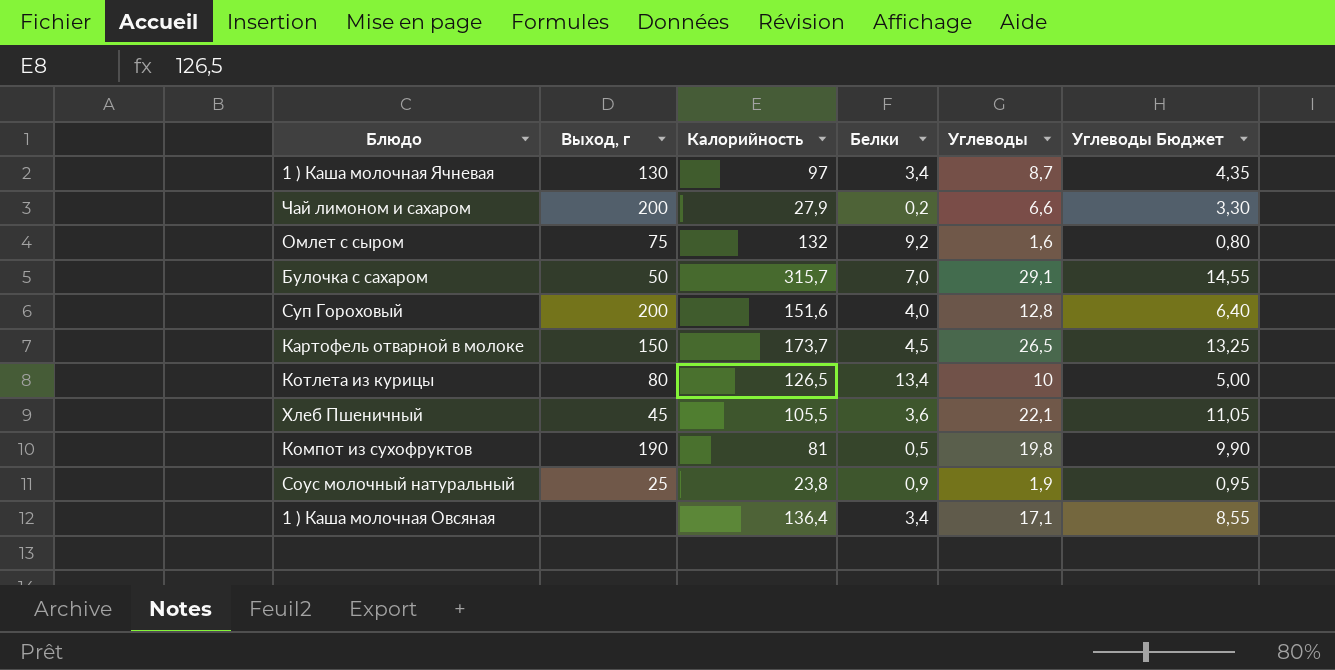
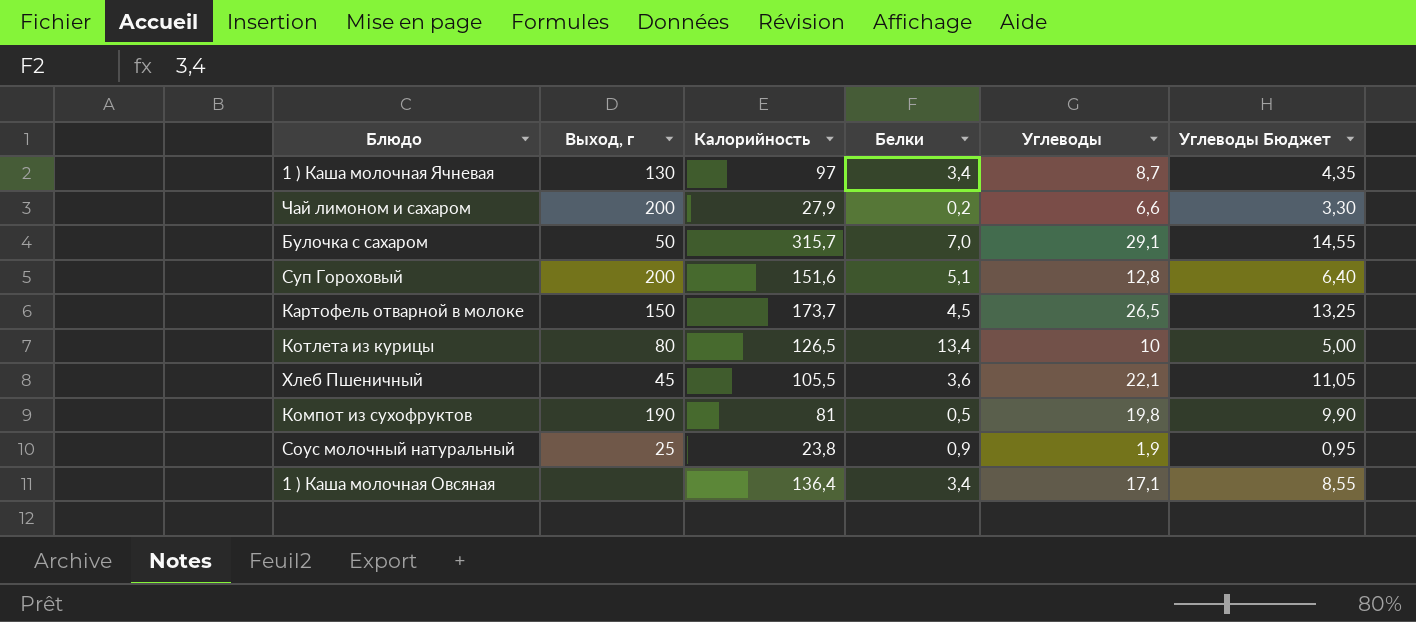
row Омлет с сыром: 75 | 132 | 9,2 | 1,6 | 0,80 -> none
Суп Гороховый | Белки: 4,0 -> 5,1

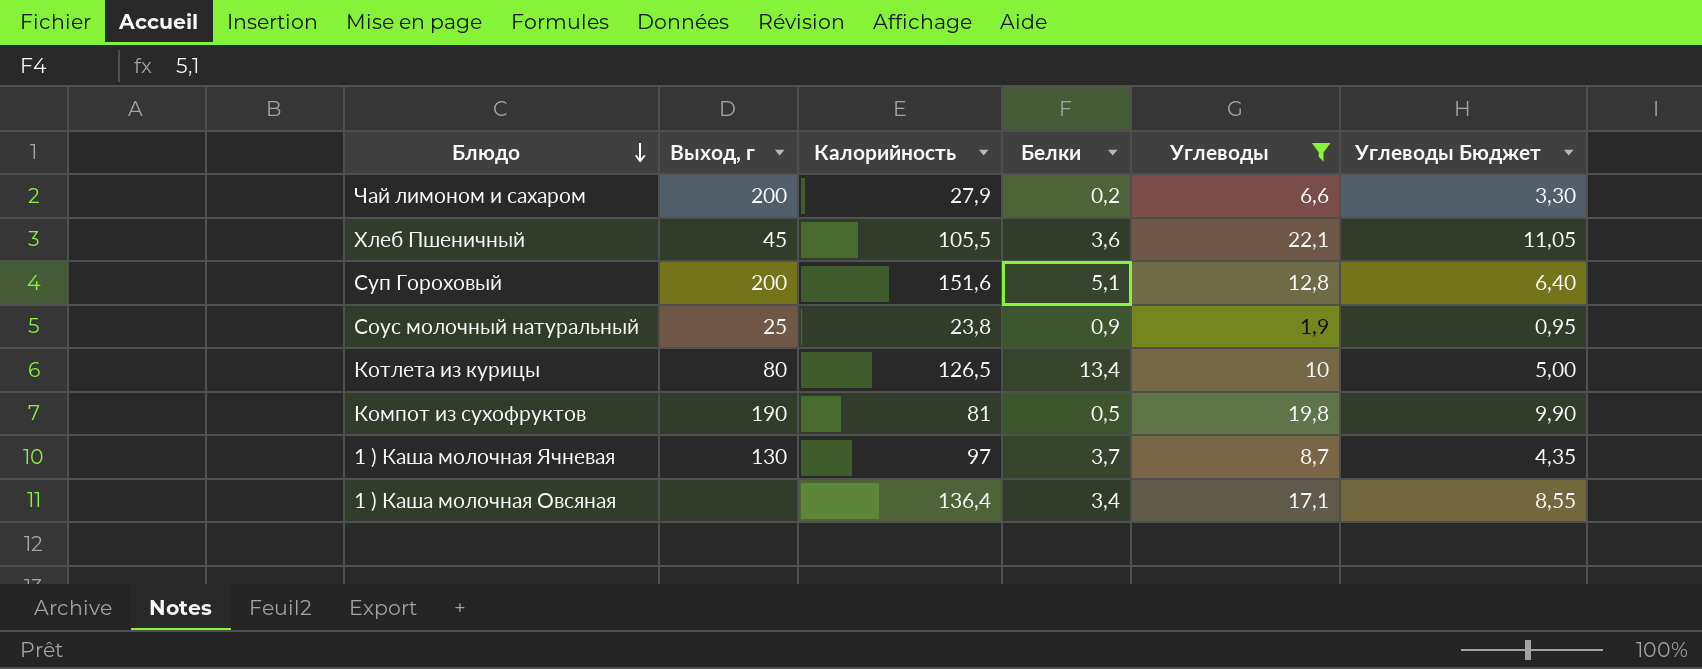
filter: none -> Углеводы <= 22,1
row order: none -> Блюдо descending
1 ) Каша молочная Ячневая | Белки: 3,4 -> 3,7

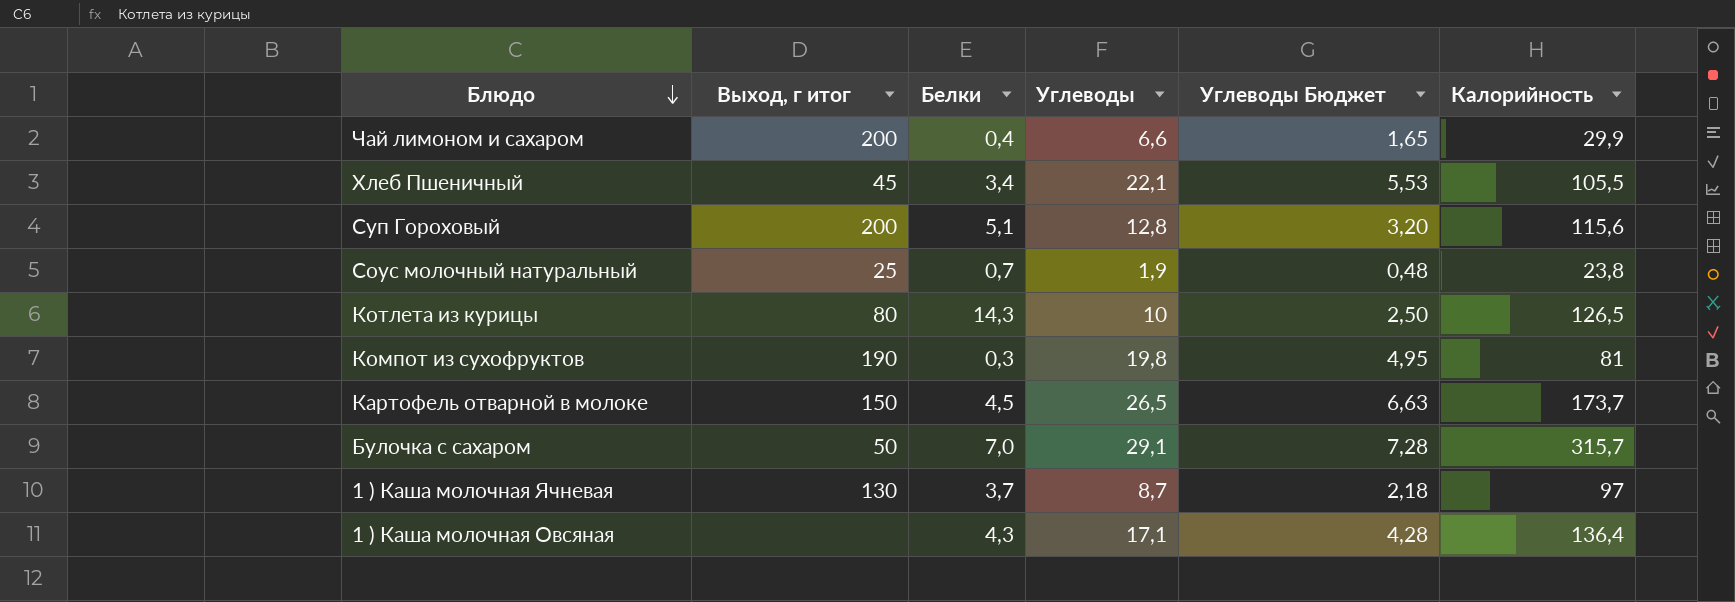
filter: Углеводы <= 22,1 -> none
column name: Выход, г -> Выход, г итог
column Углеводы Бюджет | formula: [Углеводы] * 0,5 -> [Углеводы] * 0,25
column Калорийность | position: 3 -> 6
Чай лимоном и сахаром | Белки: 0,2 -> 0,4
Чай лимоном и сахаром | Калорийность: 27,9 -> 29,9
Хлеб Пшеничный | Белки: 3,6 -> 3,4
Суп Гороховый | Калорийность: 151,6 -> 115,6
Соус молочный натуральный | Белки: 0,9 -> 0,7
Котлета из курицы | Белки: 13,4 -> 14,3
Компот из сухофруктов | Белки: 0,5 -> 0,3
1 ) Каша молочная Овсяная | Белки: 3,4 -> 4,3

